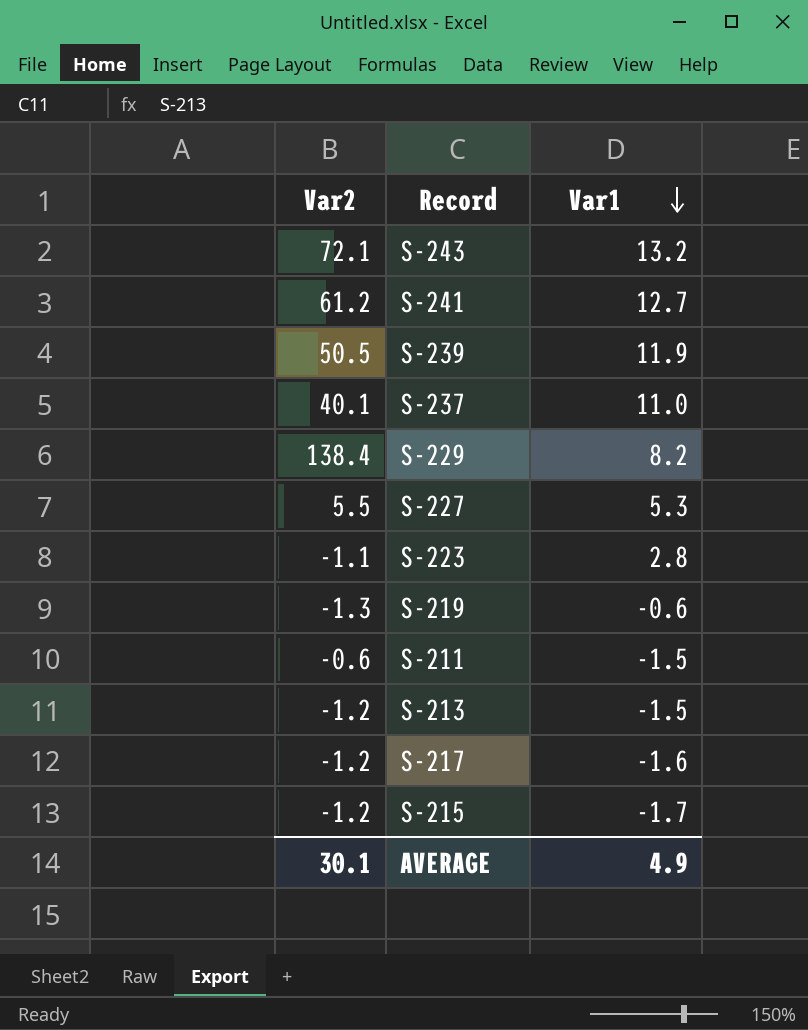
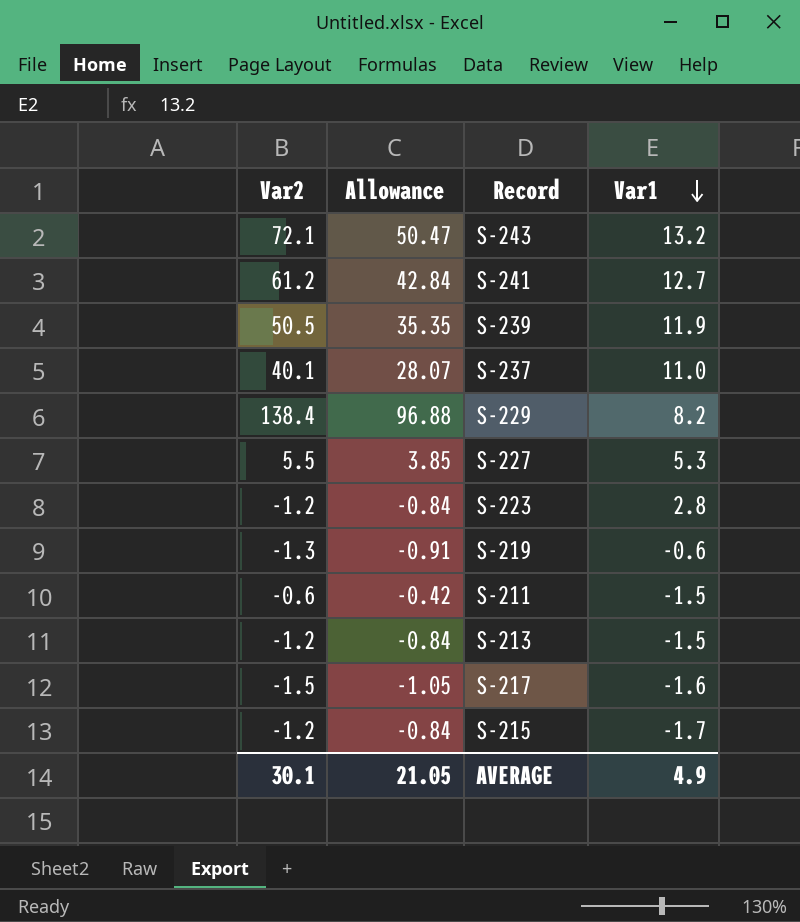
column Allowance | formula: none -> [Var2] * 0.7
S-223 | Var2: -1.1 -> -1.2
S-217 | Var2: -1.2 -> -1.5

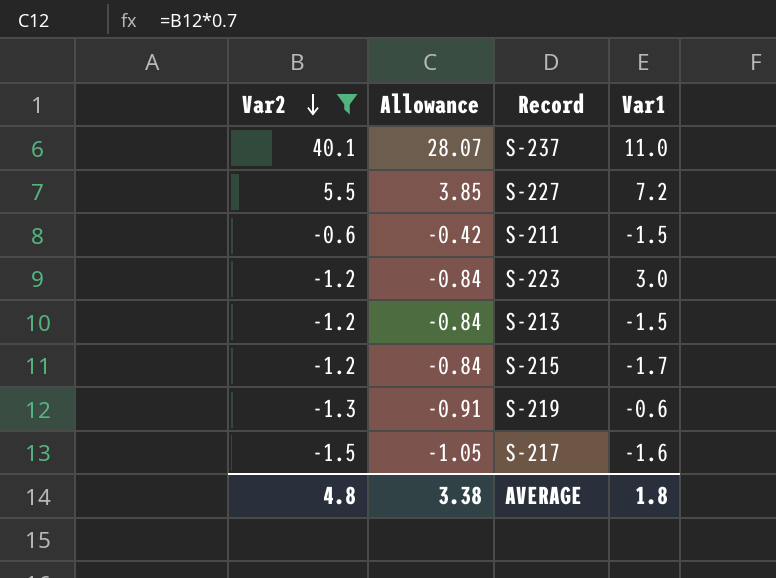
filter: none -> Var2 <= 40.1
row order: Var1 descending -> Var2 descending
S-227 | Var1: 5.3 -> 7.2
S-223 | Var1: 2.8 -> 3.0
AVERAGE | Var2: 30.1 -> 4.8
AVERAGE | Allowance: 21.05 -> 3.38
AVERAGE | Var1: 4.9 -> 1.8

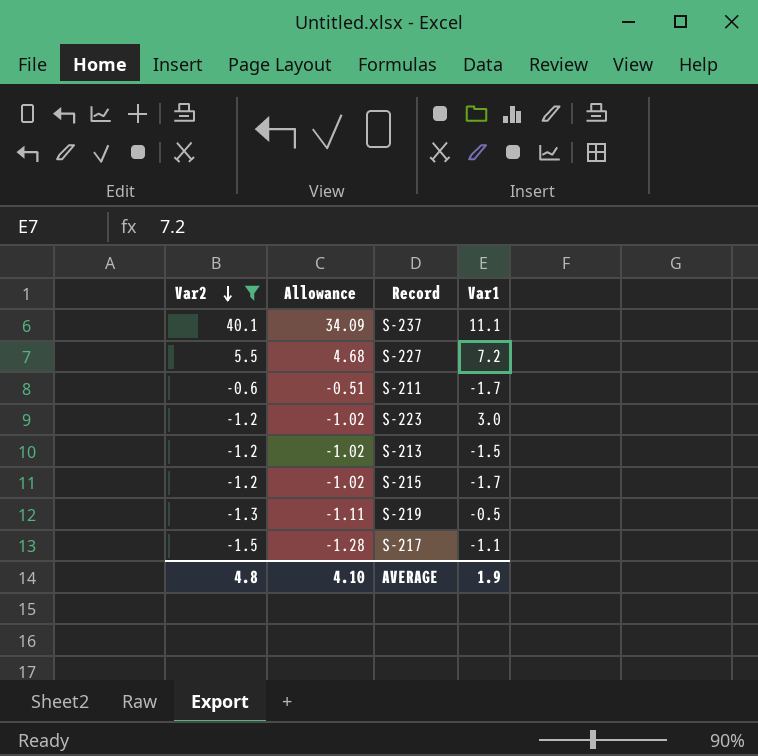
column Allowance | formula: [Var2] * 0.7 -> [Var2] * 0.85
S-237 | Var1: 11.0 -> 11.1
S-211 | Var1: -1.5 -> -1.7
S-219 | Var1: -0.6 -> -0.5
S-217 | Var1: -1.6 -> -1.1
AVERAGE | Allowance: 3.38 -> 4.10
AVERAGE | Var1: 1.8 -> 1.9

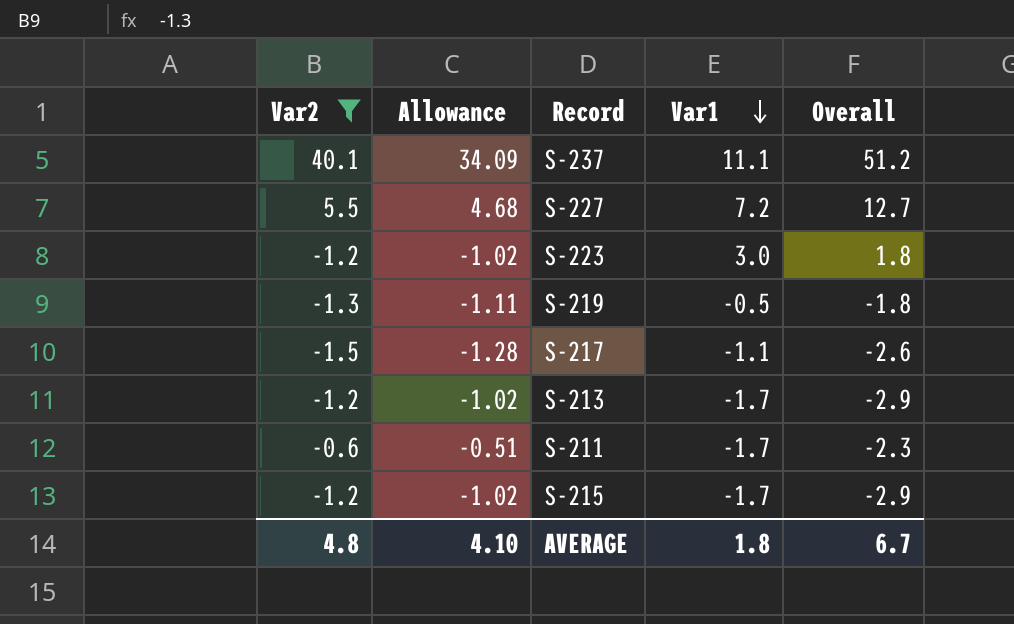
row order: Var2 descending -> Var1 descending
column Overall | formula: none -> [Var2] + [Var1]
S-213 | Var1: -1.5 -> -1.7
AVERAGE | Var1: 1.9 -> 1.8

